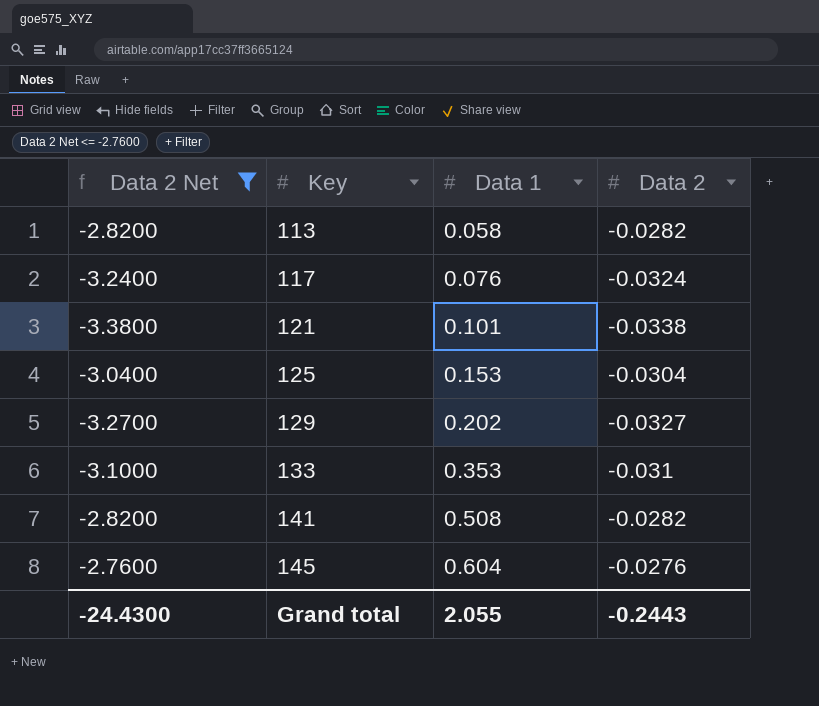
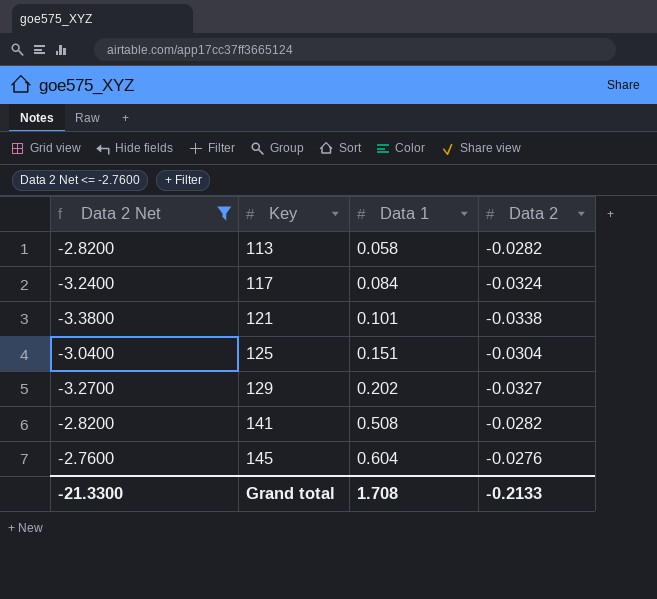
row 133: -3.1000 | 0.353 | -0.031 -> none
117 | Data 1: 0.076 -> 0.084
125 | Data 1: 0.153 -> 0.151
Grand total | Data 2 Net: -24.4300 -> -21.3300
Grand total | Data 1: 2.055 -> 1.708
Grand total | Data 2: -0.2443 -> -0.2133

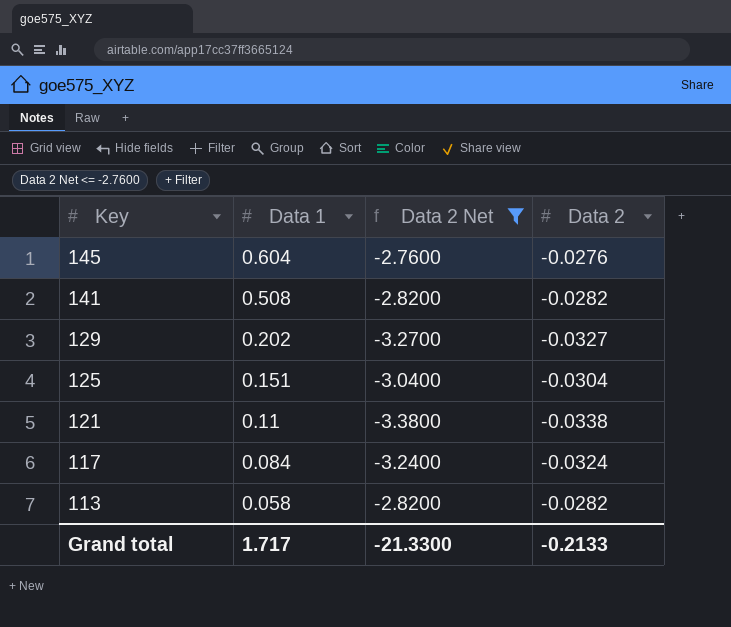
row order: Key ascending -> Key descending
column Data 2 Net | position: 1 -> 3
121 | Data 1: 0.101 -> 0.11
Grand total | Data 1: 1.708 -> 1.717

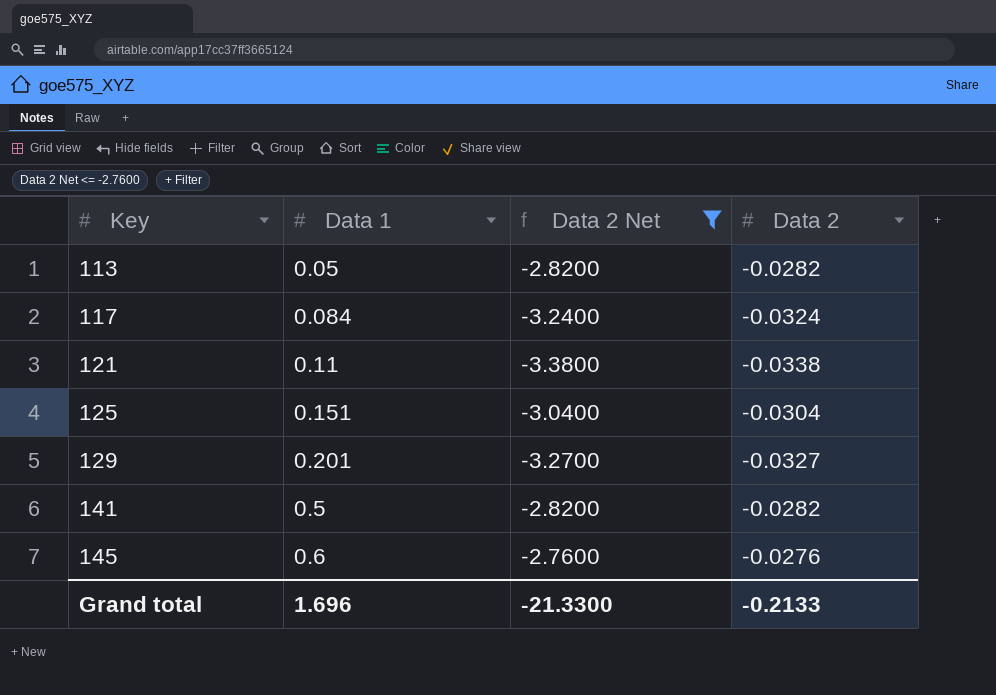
row order: Key descending -> Key ascending
113 | Data 1: 0.058 -> 0.05
129 | Data 1: 0.202 -> 0.201
141 | Data 1: 0.508 -> 0.5
145 | Data 1: 0.604 -> 0.6
Grand total | Data 1: 1.717 -> 1.696

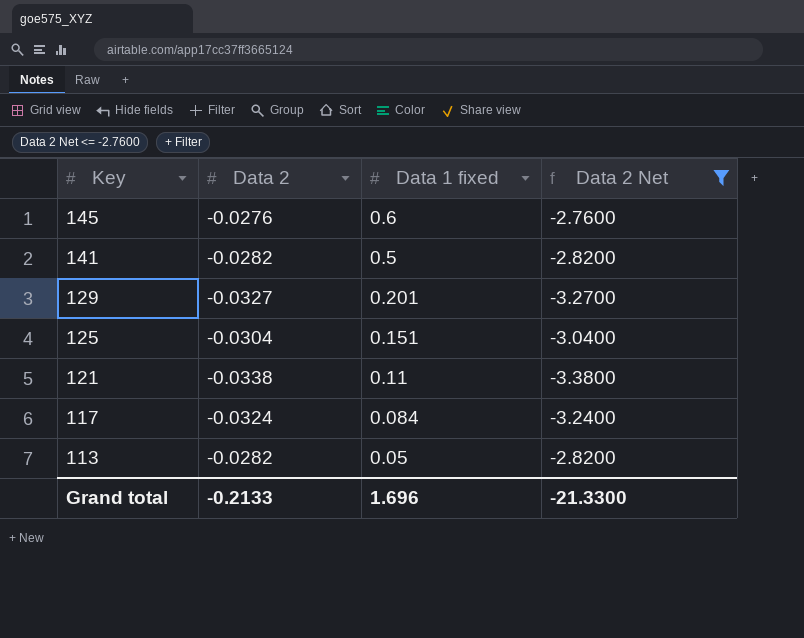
row order: Key ascending -> Key descending
column Data 2 | position: 4 -> 2
column name: Data 1 -> Data 1 fixed

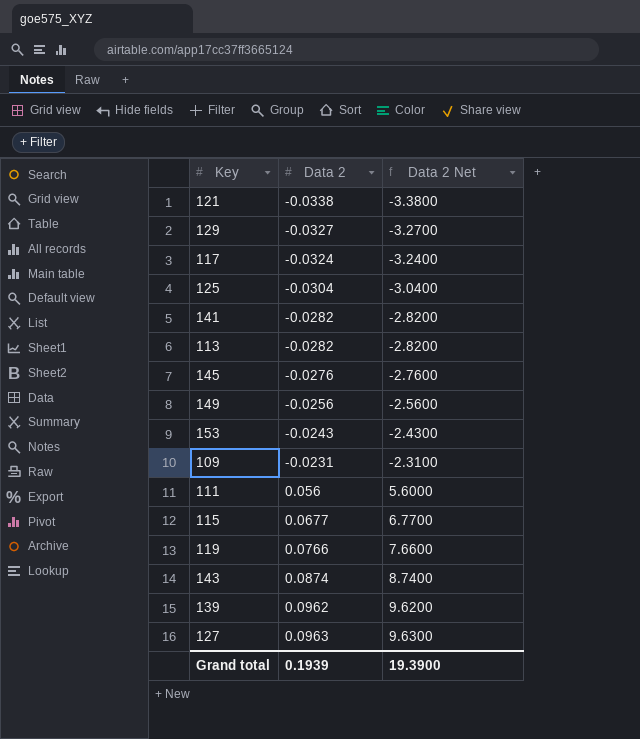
filter: Data 2 Net <= -2.7600 -> none
row order: Key descending -> Data 2 ascending
column Data 1 fixed | position: 3 -> none
Grand total | Data 2: -0.2133 -> 0.1939
Grand total | Data 2 Net: -21.3300 -> 19.3900

